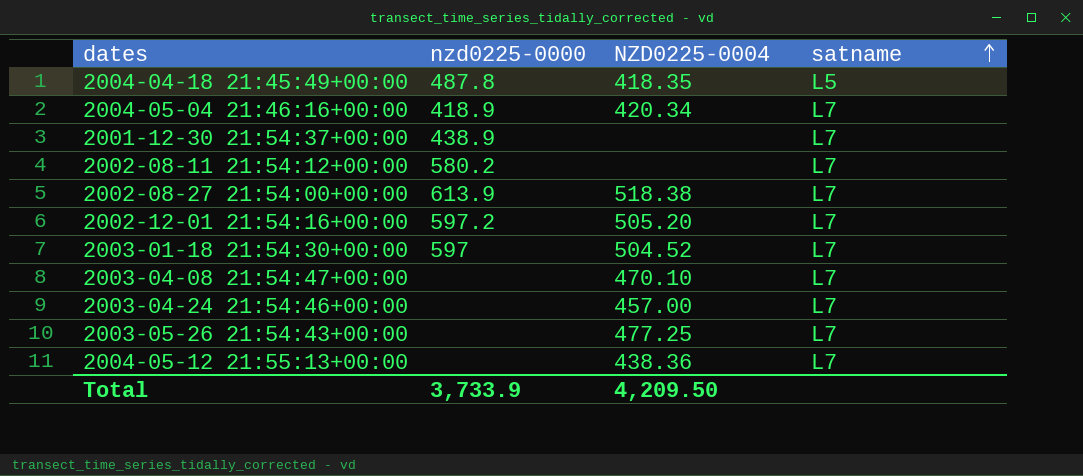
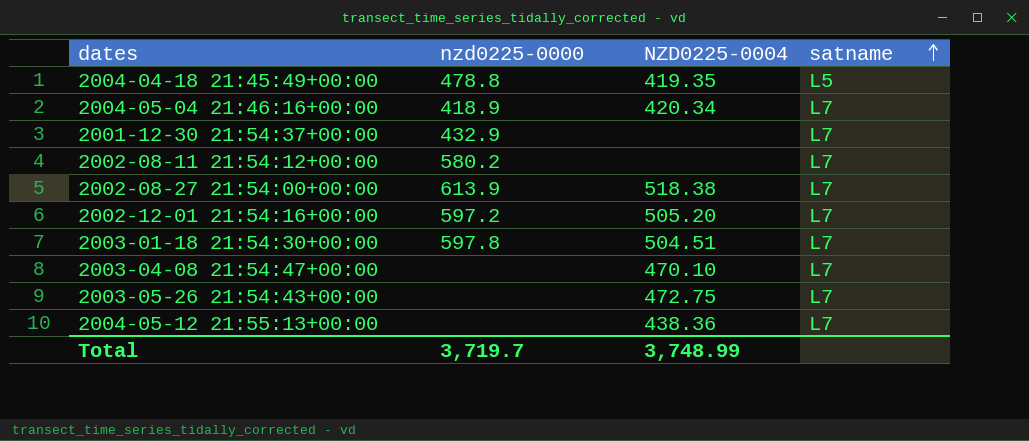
row 2003-04-24 21:54:46+00:00: none | 457.00 | L7 -> none
2004-04-18 21:45:49+00:00 | nzd0225-0000: 487.8 -> 478.8
2004-04-18 21:45:49+00:00 | NZD0225-0004: 418.35 -> 419.35
2001-12-30 21:54:37+00:00 | nzd0225-0000: 438.9 -> 432.9
2003-01-18 21:54:30+00:00 | nzd0225-0000: 597 -> 597.8
2003-01-18 21:54:30+00:00 | NZD0225-0004: 504.52 -> 504.51
2003-05-26 21:54:43+00:00 | NZD0225-0004: 477.25 -> 472.75
Total | nzd0225-0000: 3,733.9 -> 3,719.7
Total | NZD0225-0004: 4,209.50 -> 3,748.99

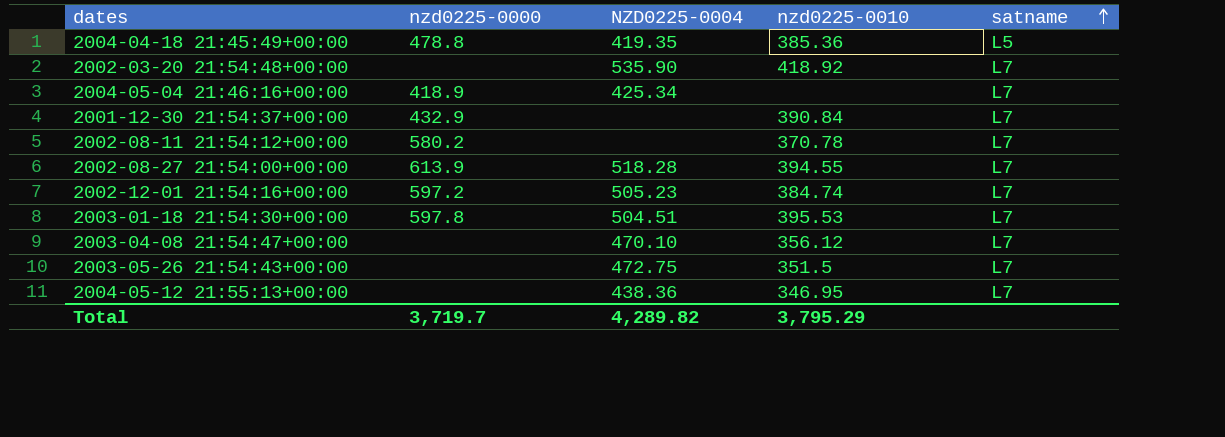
column nzd0225-0010 | position: none -> 4
row 2002-03-20 21:54:48+00:00: none -> none | 535.90 | 418.92 | L7
2004-05-04 21:46:16+00:00 | NZD0225-0004: 420.34 -> 425.34
2002-08-27 21:54:00+00:00 | NZD0225-0004: 518.38 -> 518.28
2002-12-01 21:54:16+00:00 | NZD0225-0004: 505.20 -> 505.23
Total | NZD0225-0004: 3,748.99 -> 4,289.82

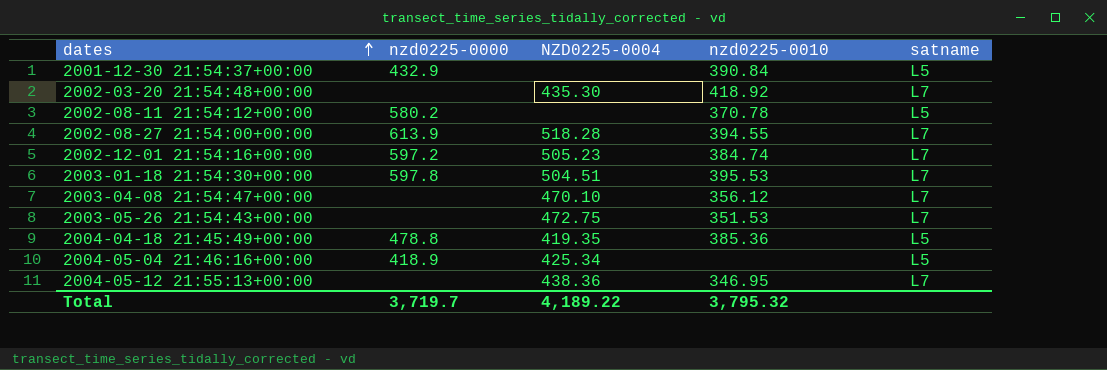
row order: satname ascending -> dates ascending
2001-12-30 21:54:37+00:00 | satname: L7 -> L5
2002-03-20 21:54:48+00:00 | NZD0225-0004: 535.90 -> 435.30
2002-08-11 21:54:12+00:00 | satname: L7 -> L5
2003-05-26 21:54:43+00:00 | nzd0225-0010: 351.5 -> 351.53
2004-05-04 21:46:16+00:00 | satname: L7 -> L5
Total | NZD0225-0004: 4,289.82 -> 4,189.22
Total | nzd0225-0010: 3,795.29 -> 3,795.32

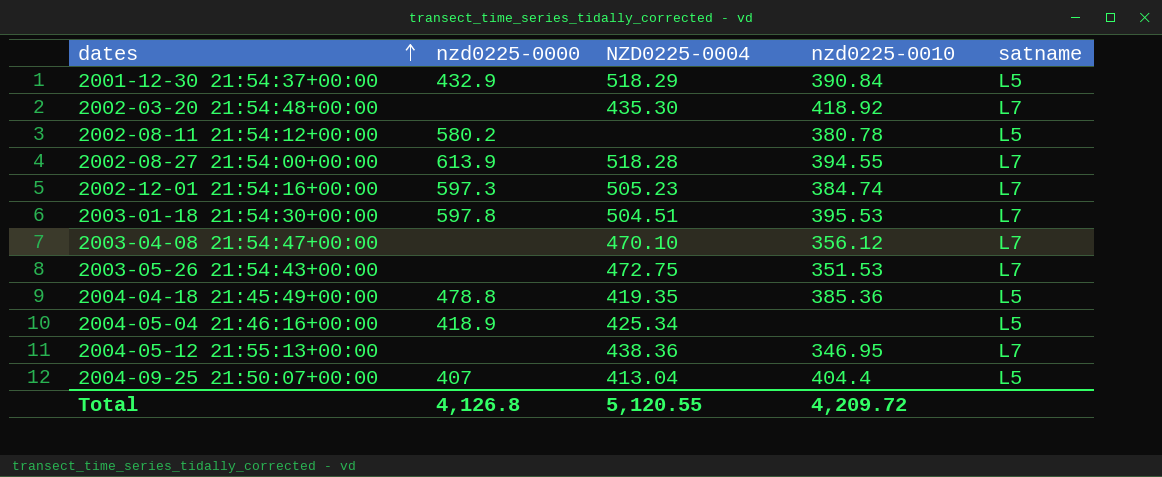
2001-12-30 21:54:37+00:00 | NZD0225-0004: none -> 518.29
2002-08-11 21:54:12+00:00 | nzd0225-0010: 370.78 -> 380.78
2002-12-01 21:54:16+00:00 | nzd0225-0000: 597.2 -> 597.3
row 2004-09-25 21:50:07+00:00: none -> 407 | 413.04 | 404.4 | L5
Total | nzd0225-0000: 3,719.7 -> 4,126.8
Total | NZD0225-0004: 4,189.22 -> 5,120.55
Total | nzd0225-0010: 3,795.32 -> 4,209.72

